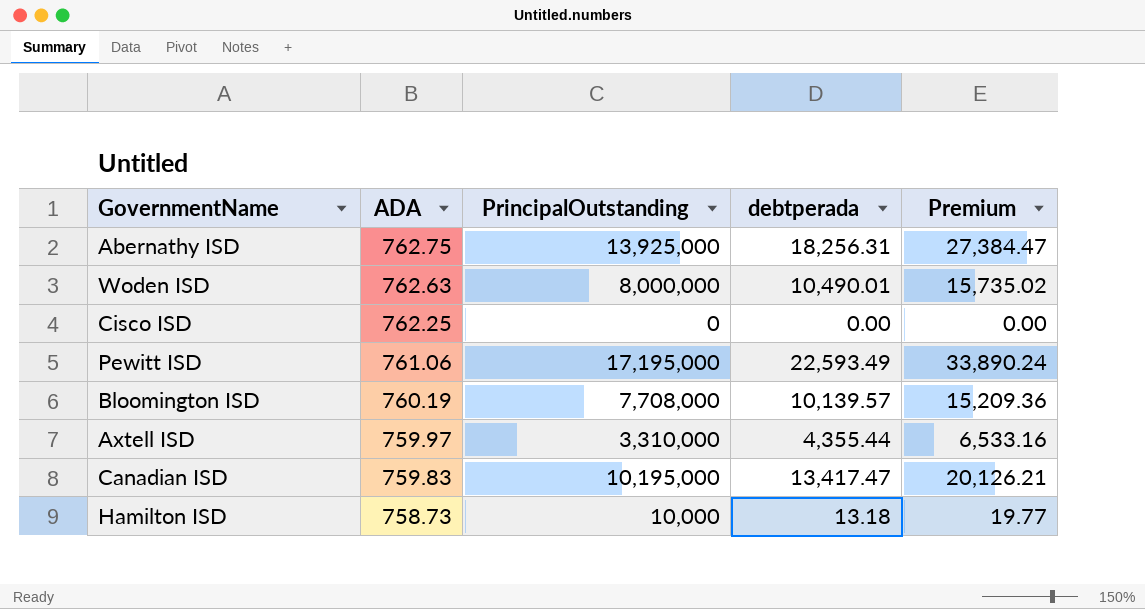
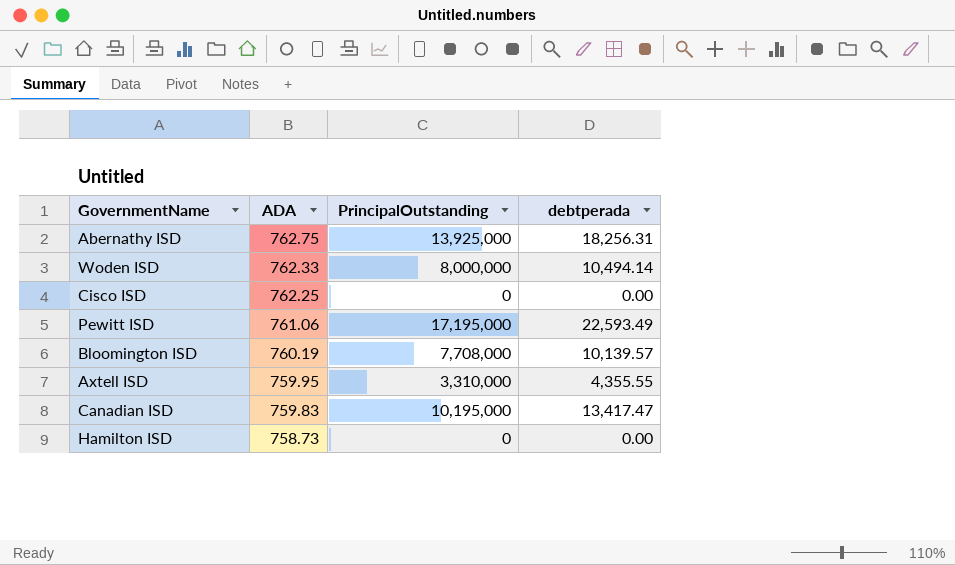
column Premium | formula: [debtperada] * 1.5 -> none
Woden ISD | ADA: 762.63 -> 762.33
Woden ISD | debtperada: 10,490.01 -> 10,494.14
Axtell ISD | ADA: 759.97 -> 759.95
Axtell ISD | debtperada: 4,355.44 -> 4,355.55
Hamilton ISD | PrincipalOutstanding: 10,000 -> 0
Hamilton ISD | debtperada: 13.18 -> 0.00

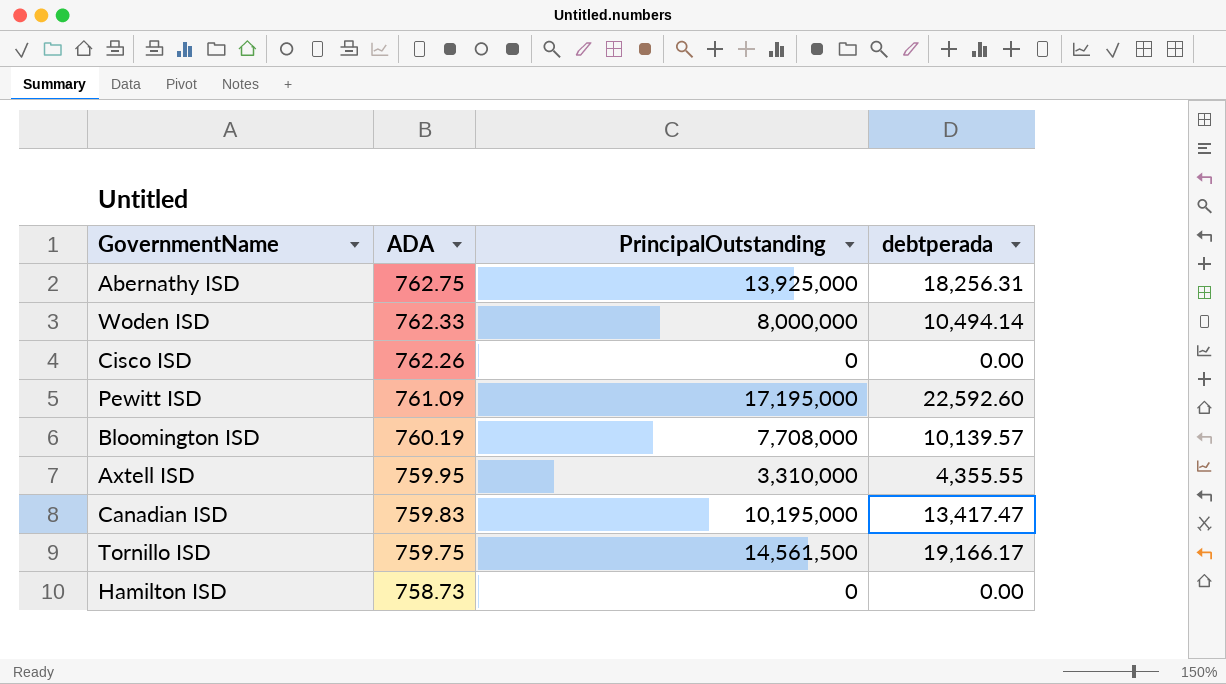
Cisco ISD | ADA: 762.25 -> 762.26
Pewitt ISD | ADA: 761.06 -> 761.09
Pewitt ISD | debtperada: 22,593.49 -> 22,592.60
row Tornillo ISD: none -> 759.75 | 14,561,500 | 19,166.17

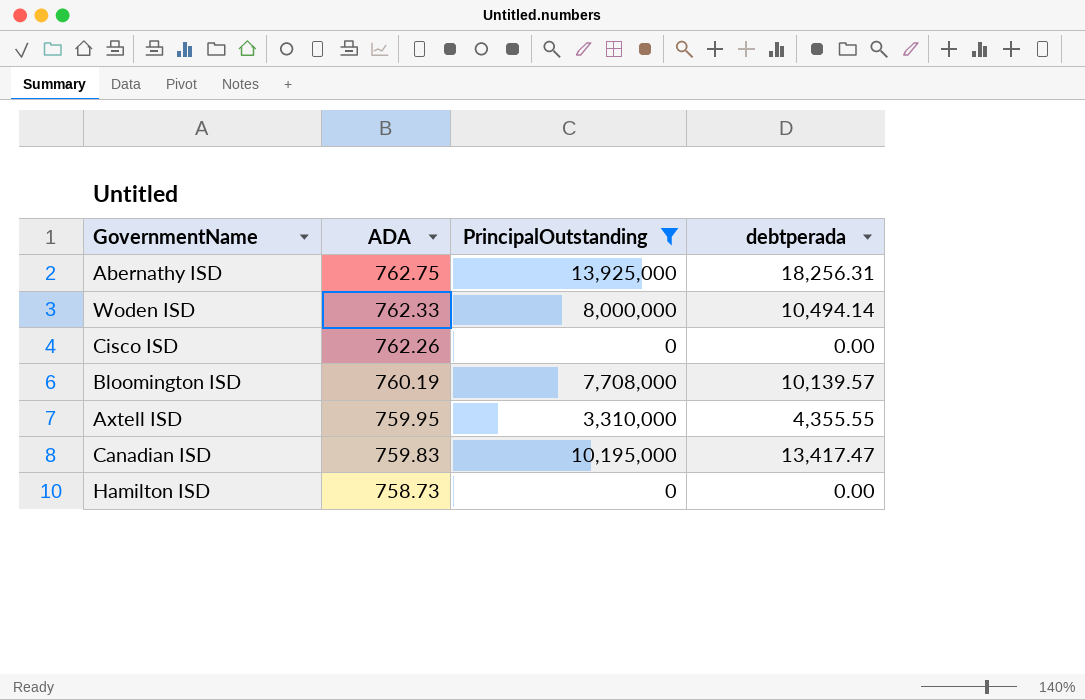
filter: none -> PrincipalOutstanding <= 13,925,000

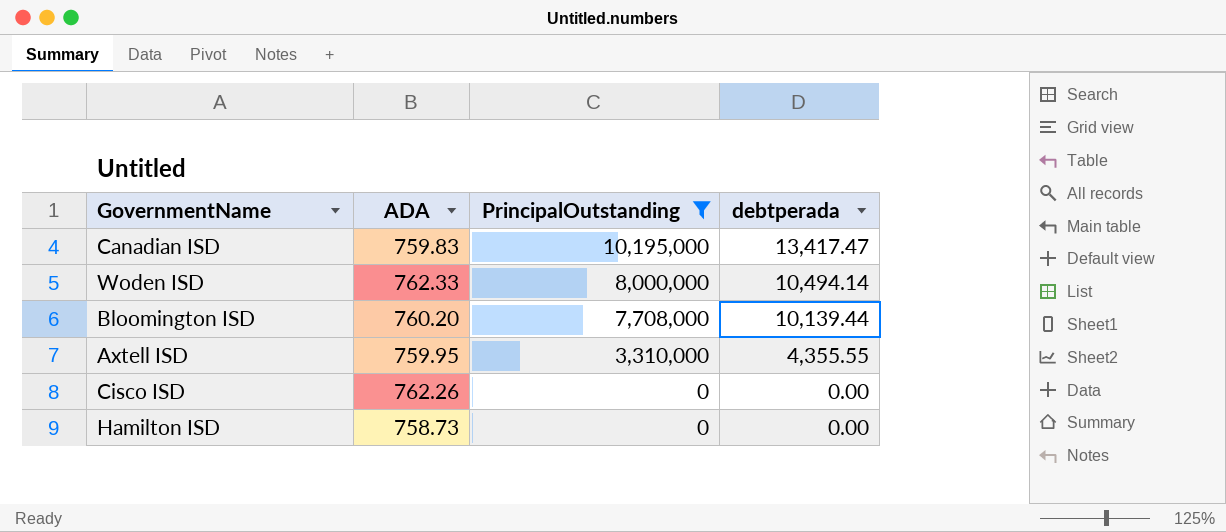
row order: ADA descending -> PrincipalOutstanding descending
row Abernathy ISD: 762.75 | 13,925,000 | 18,256.31 -> none
Bloomington ISD | ADA: 760.19 -> 760.20
Bloomington ISD | debtperada: 10,139.57 -> 10,139.44

